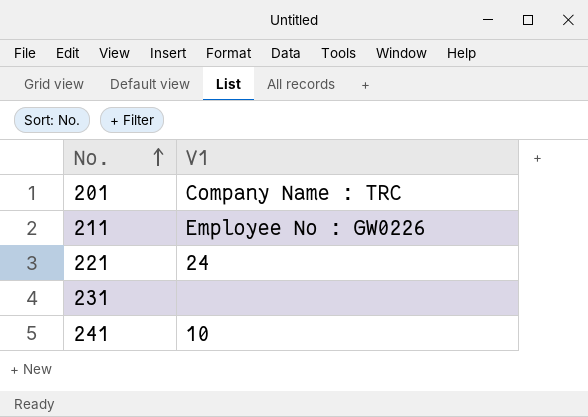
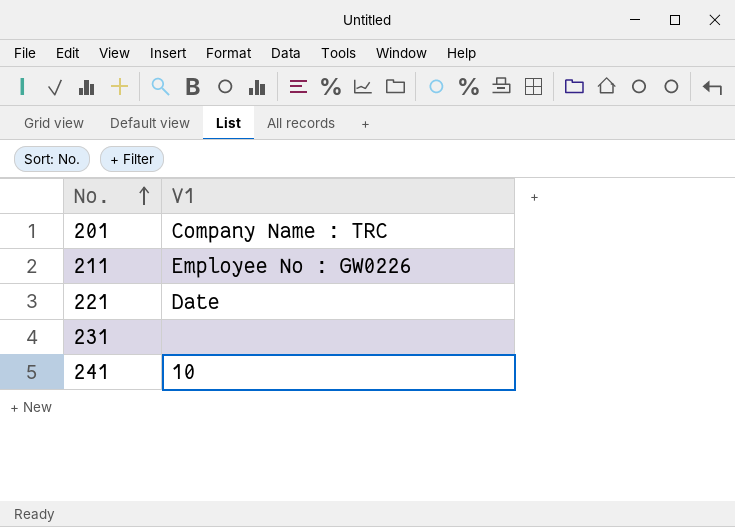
221 | V1: 24 -> Date

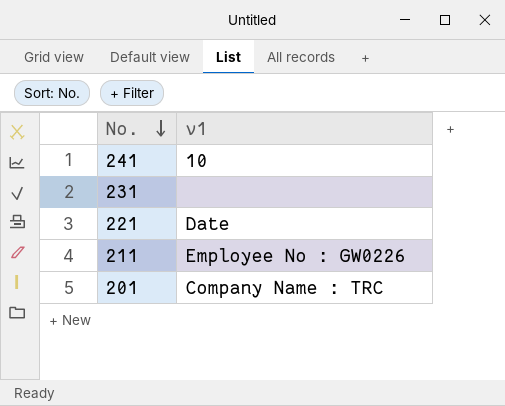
row order: No. ascending -> No. descending
column name: V1 -> v1

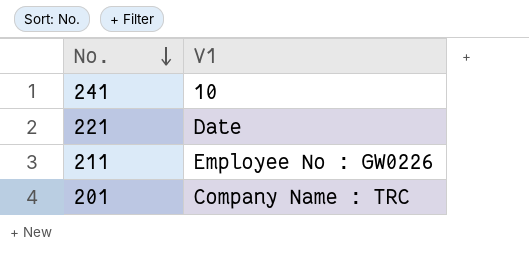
column name: v1 -> V1
row 231: none -> none

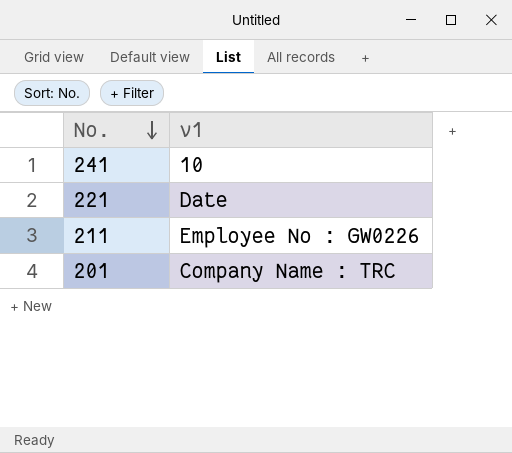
column name: V1 -> v1

